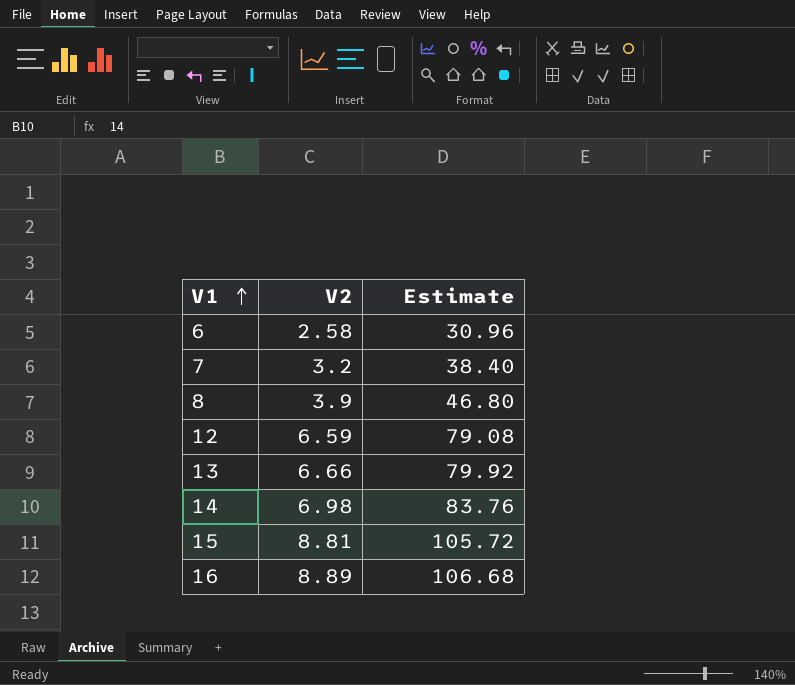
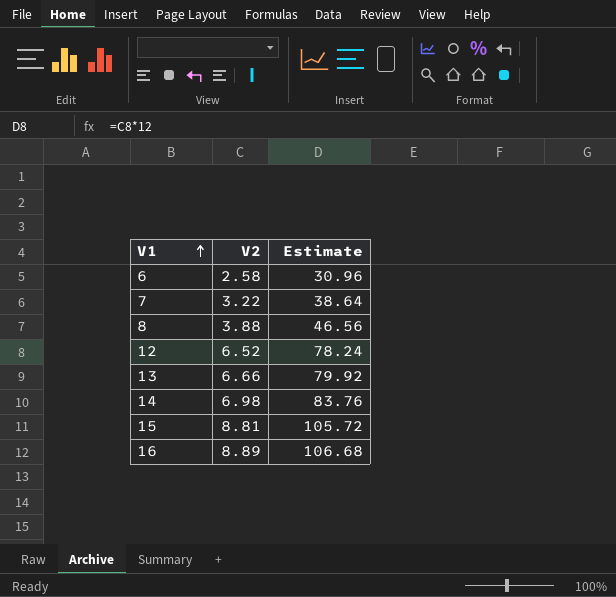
7 | V2: 3.2 -> 3.22
7 | Estimate: 38.40 -> 38.64
8 | V2: 3.9 -> 3.88
8 | Estimate: 46.80 -> 46.56
12 | V2: 6.59 -> 6.52
12 | Estimate: 79.08 -> 78.24

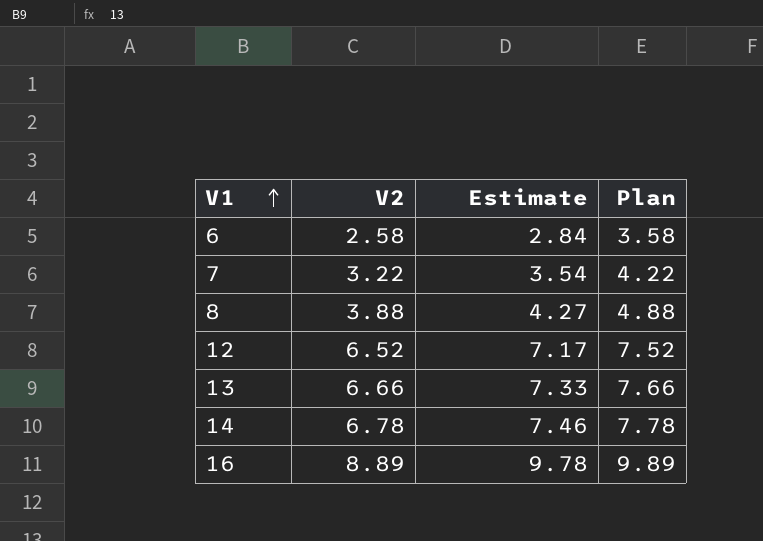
column Estimate | formula: [V2] * 12 -> [V2] * 1.1
column Plan | formula: none -> [V2] + 1
row 15: 8.81 | 105.72 -> none
14 | V2: 6.98 -> 6.78

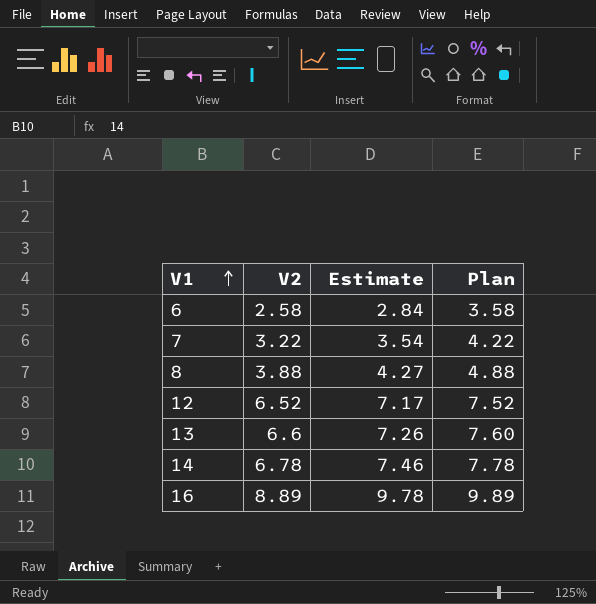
13 | V2: 6.66 -> 6.6
13 | Estimate: 7.33 -> 7.26
13 | Plan: 7.66 -> 7.60

